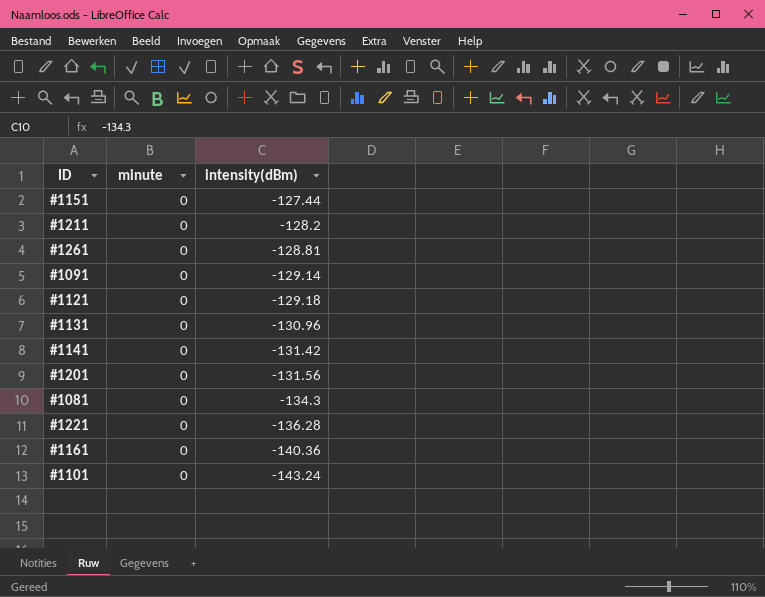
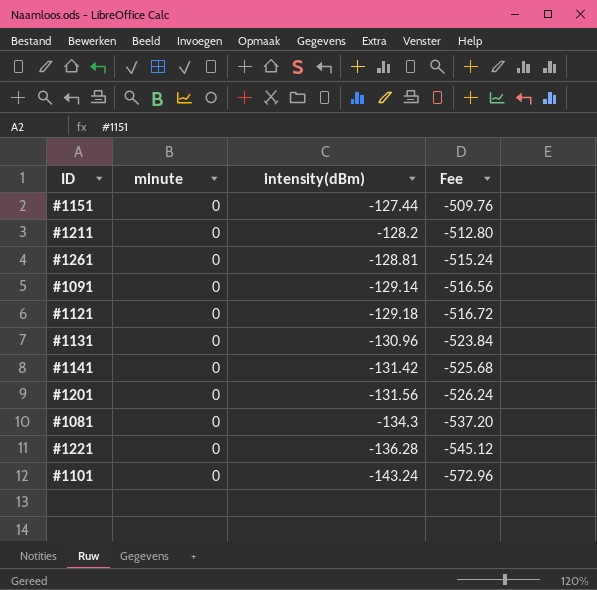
column Fee | formula: none -> [intensity(dBm)] * 4
row #1161: 0 | -140.36 -> none

